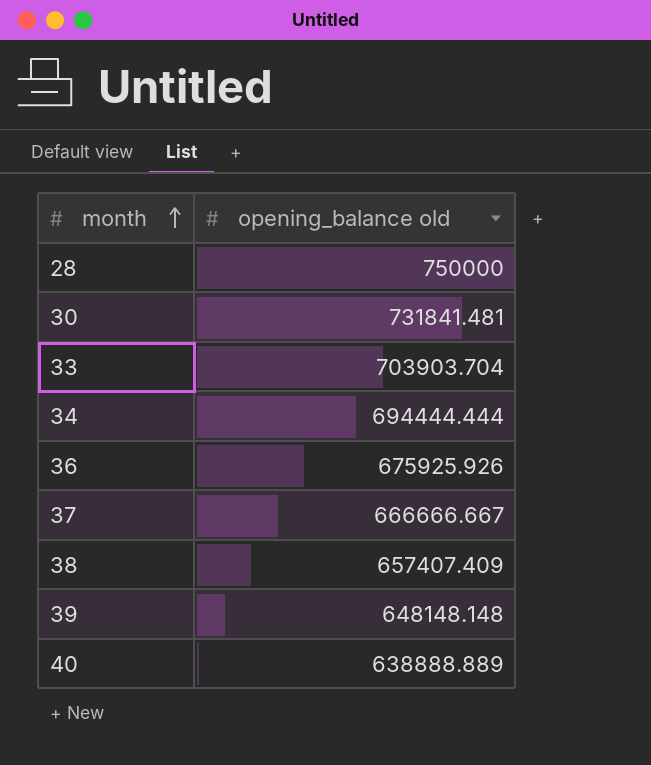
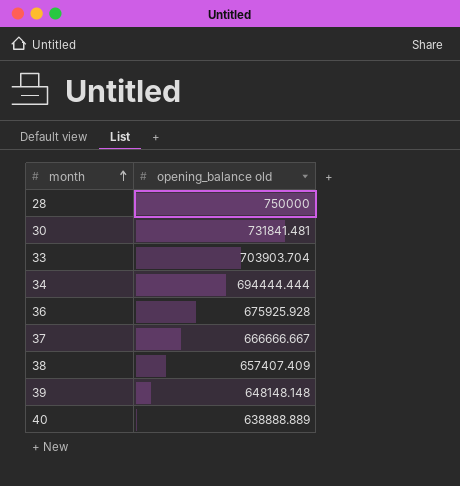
36 | opening_balance old: 675925.926 -> 675925.928

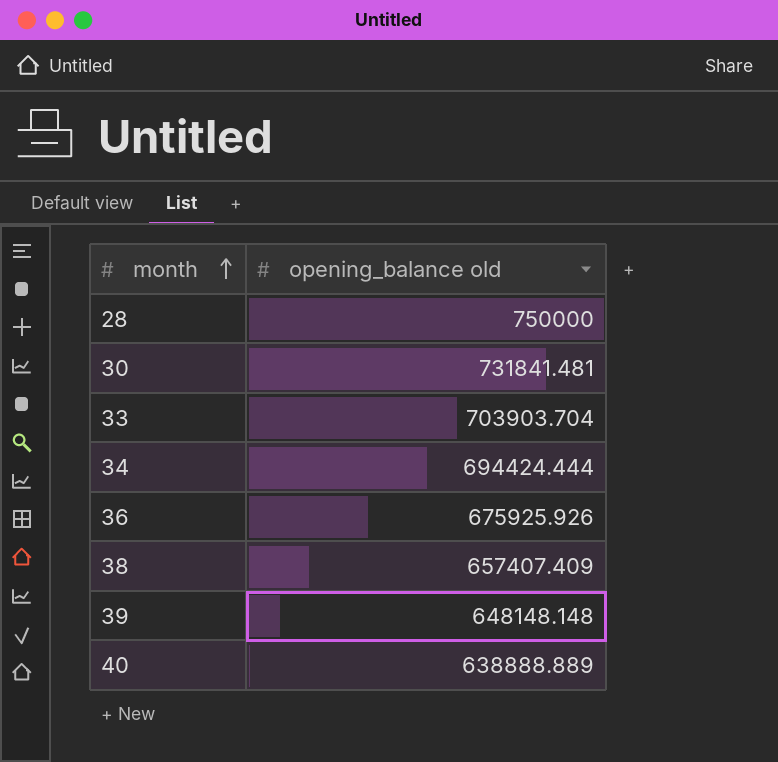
row 37: 666666.667 -> none
34 | opening_balance old: 694444.444 -> 694424.444
36 | opening_balance old: 675925.928 -> 675925.926

